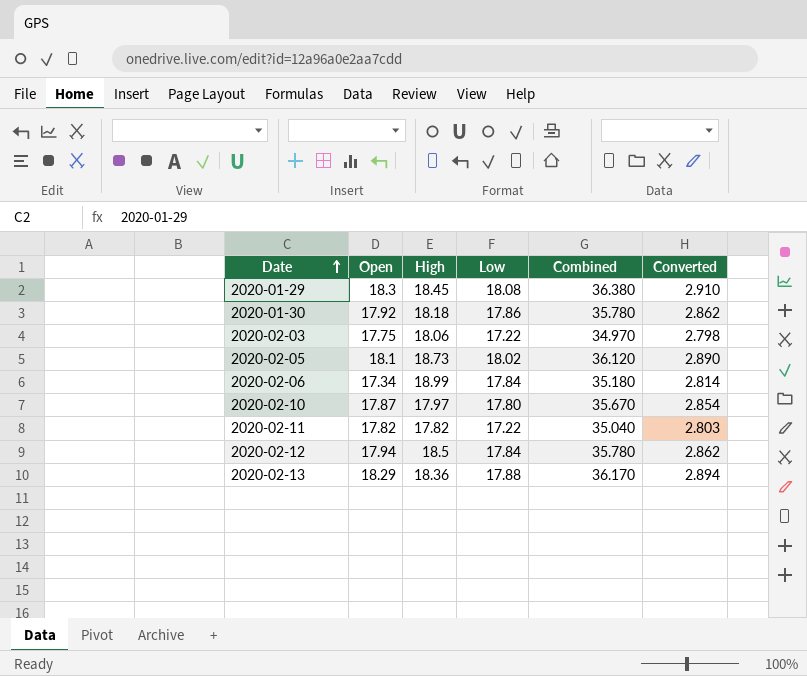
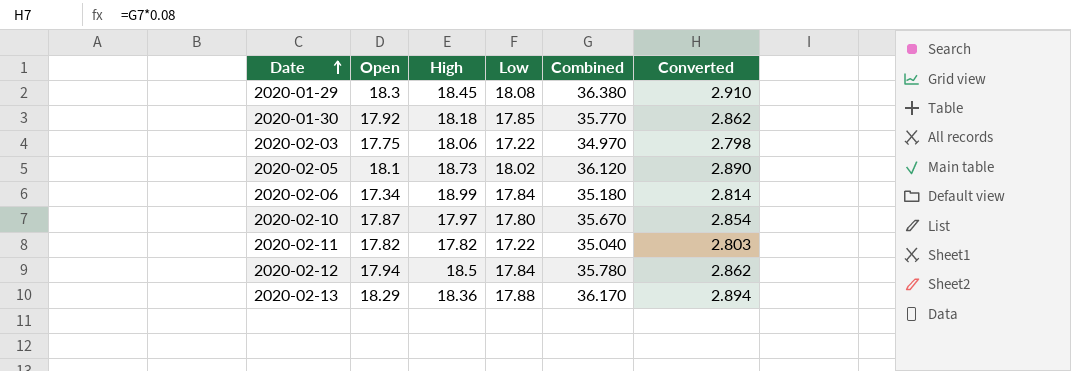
2020-01-30 | Low: 17.86 -> 17.85
2020-01-30 | Combined: 35.780 -> 35.770

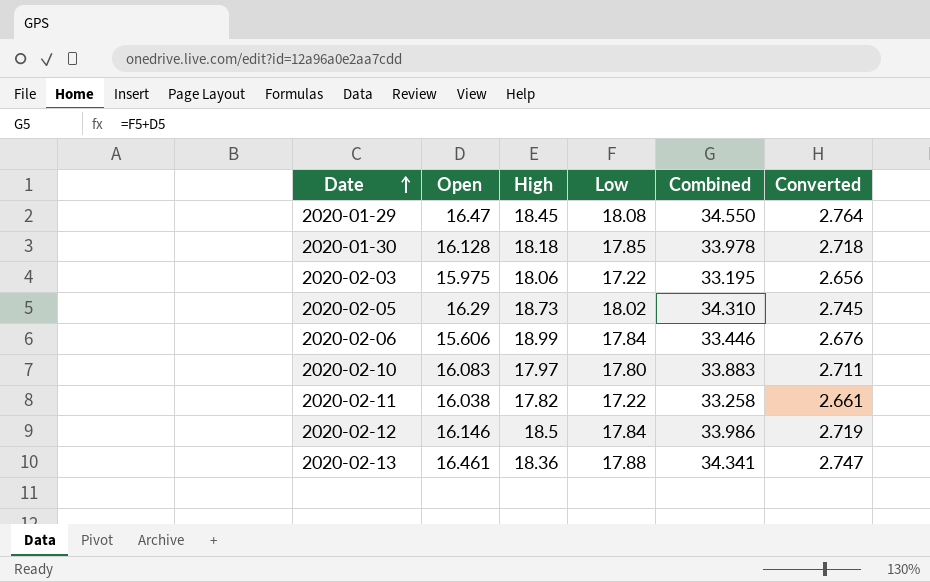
2020-01-29 | Open: 18.3 -> 16.47
2020-01-29 | Combined: 36.380 -> 34.550
2020-01-29 | Converted: 2.910 -> 2.764
2020-01-30 | Open: 17.92 -> 16.128
2020-01-30 | Combined: 35.770 -> 33.978
2020-01-30 | Converted: 2.862 -> 2.718
2020-02-03 | Open: 17.75 -> 15.975
2020-02-03 | Combined: 34.970 -> 33.195
2020-02-03 | Converted: 2.798 -> 2.656
2020-02-05 | Open: 18.1 -> 16.29
2020-02-05 | Combined: 36.120 -> 34.310
2020-02-05 | Converted: 2.890 -> 2.745
2020-02-06 | Open: 17.34 -> 15.606
2020-02-06 | Combined: 35.180 -> 33.446
2020-02-06 | Converted: 2.814 -> 2.676
2020-02-10 | Open: 17.87 -> 16.083
2020-02-10 | Combined: 35.670 -> 33.883
2020-02-10 | Converted: 2.854 -> 2.711
2020-02-11 | Open: 17.82 -> 16.038
2020-02-11 | Combined: 35.040 -> 33.258
2020-02-11 | Converted: 2.803 -> 2.661
2020-02-12 | Open: 17.94 -> 16.146
2020-02-12 | Combined: 35.780 -> 33.986
2020-02-12 | Converted: 2.862 -> 2.719
2020-02-13 | Open: 18.29 -> 16.461
2020-02-13 | Combined: 36.170 -> 34.341
2020-02-13 | Converted: 2.894 -> 2.747

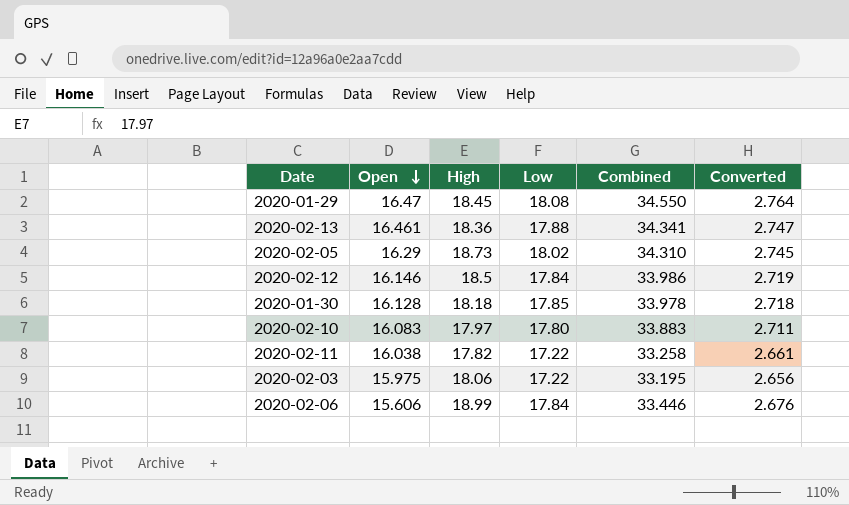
row order: Date ascending -> Open descending

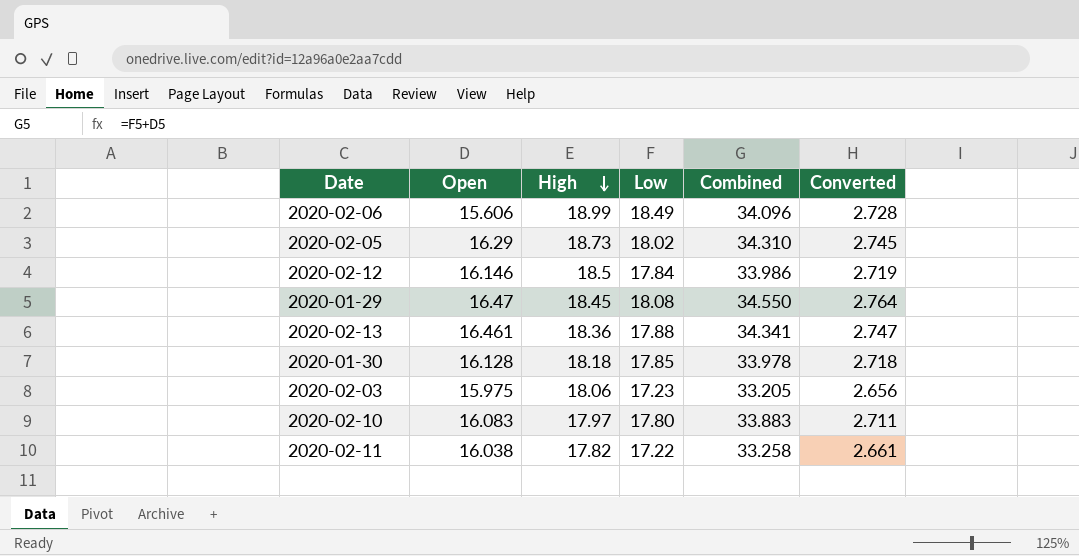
row order: Open descending -> High descending
2020-02-06 | Low: 17.84 -> 18.49
2020-02-06 | Combined: 33.446 -> 34.096
2020-02-06 | Converted: 2.676 -> 2.728
2020-02-03 | Low: 17.22 -> 17.23
2020-02-03 | Combined: 33.195 -> 33.205

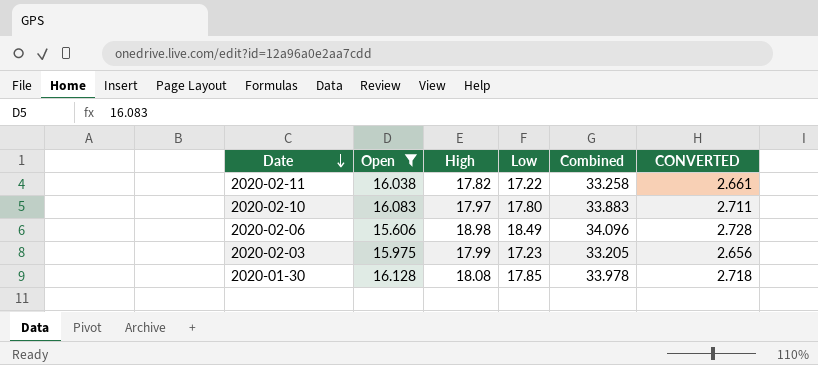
filter: none -> Open <= 16.128
row order: High descending -> Date descending
column name: Converted -> CONVERTED
2020-02-06 | High: 18.99 -> 18.98
2020-02-03 | High: 18.06 -> 17.99
2020-01-30 | High: 18.18 -> 18.08

